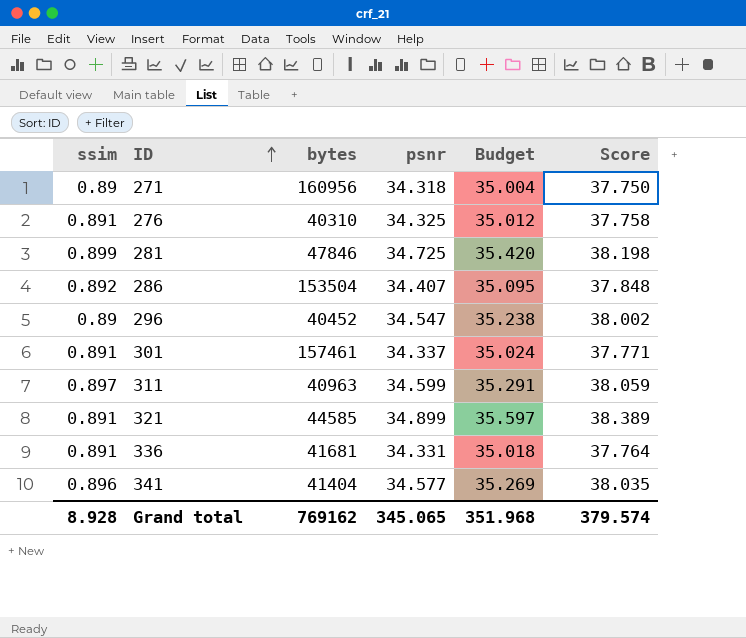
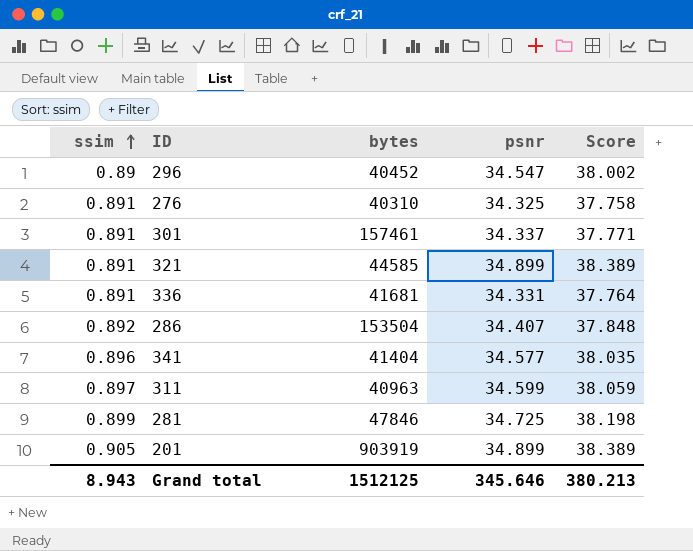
row order: ID ascending -> ssim ascending
column Budget | formula: [psnr] * 1.02 -> none
row 271: 0.89 | 160956 | 34.318 | 35.004 | 37.750 -> none
row 201: none -> 0.905 | 903919 | 34.899 | 38.389
Grand total | ssim: 8.928 -> 8.943
Grand total | bytes: 769162 -> 1512125
Grand total | psnr: 345.065 -> 345.646
Grand total | Score: 379.574 -> 380.213

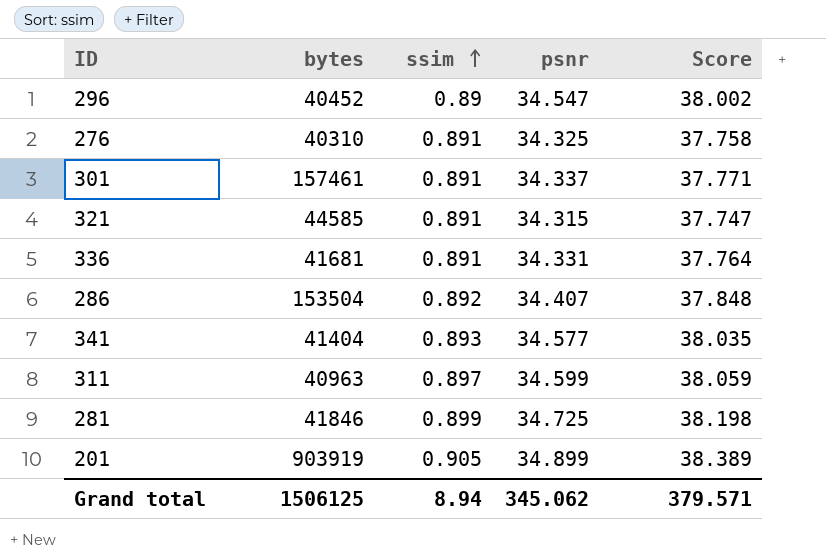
column ssim | position: 1 -> 3
321 | psnr: 34.899 -> 34.315
321 | Score: 38.389 -> 37.747
341 | ssim: 0.896 -> 0.893
281 | bytes: 47846 -> 41846
Grand total | bytes: 1512125 -> 1506125
Grand total | ssim: 8.943 -> 8.94
Grand total | psnr: 345.646 -> 345.062
Grand total | Score: 380.213 -> 379.571

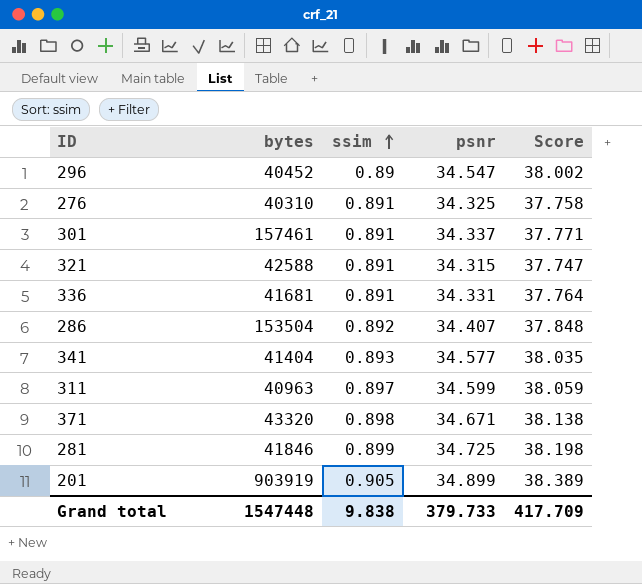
321 | bytes: 44585 -> 42588
row 371: none -> 43320 | 0.898 | 34.671 | 38.138
Grand total | bytes: 1506125 -> 1547448
Grand total | ssim: 8.94 -> 9.838
Grand total | psnr: 345.062 -> 379.733
Grand total | Score: 379.571 -> 417.709

